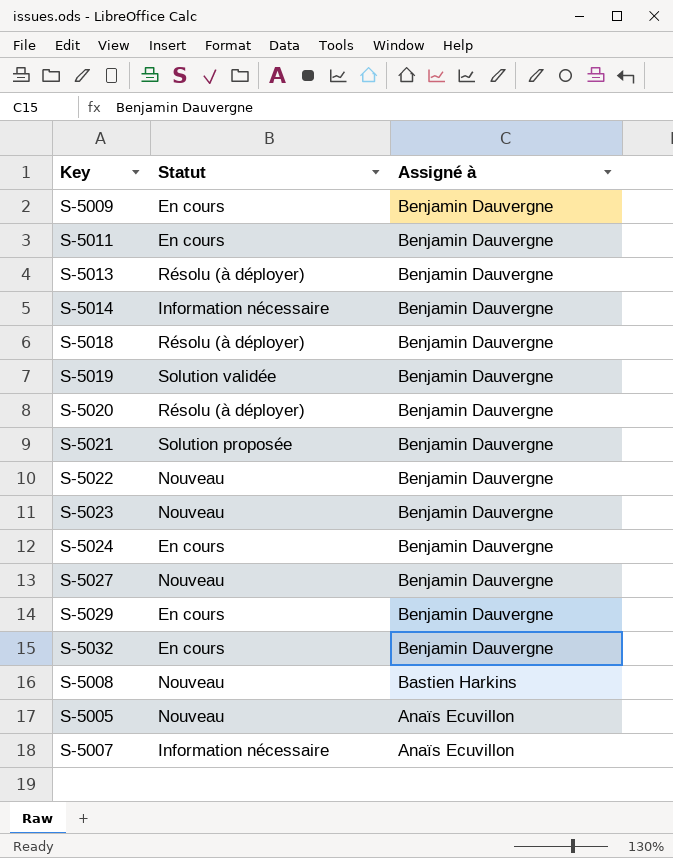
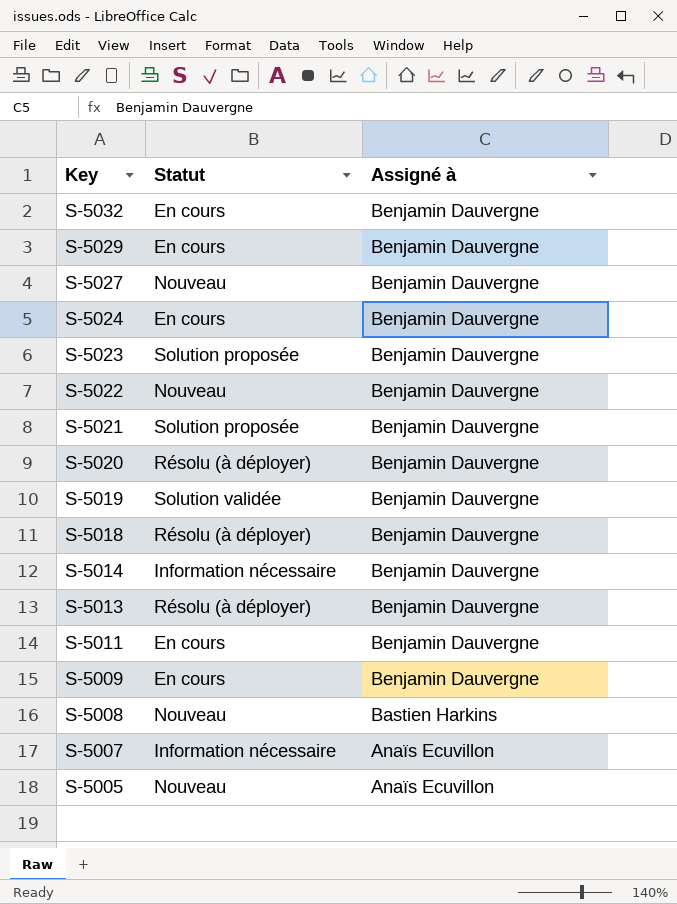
row order: Assigné à descending -> Key descending
S-5023 | Statut: Nouveau -> Solution proposée

